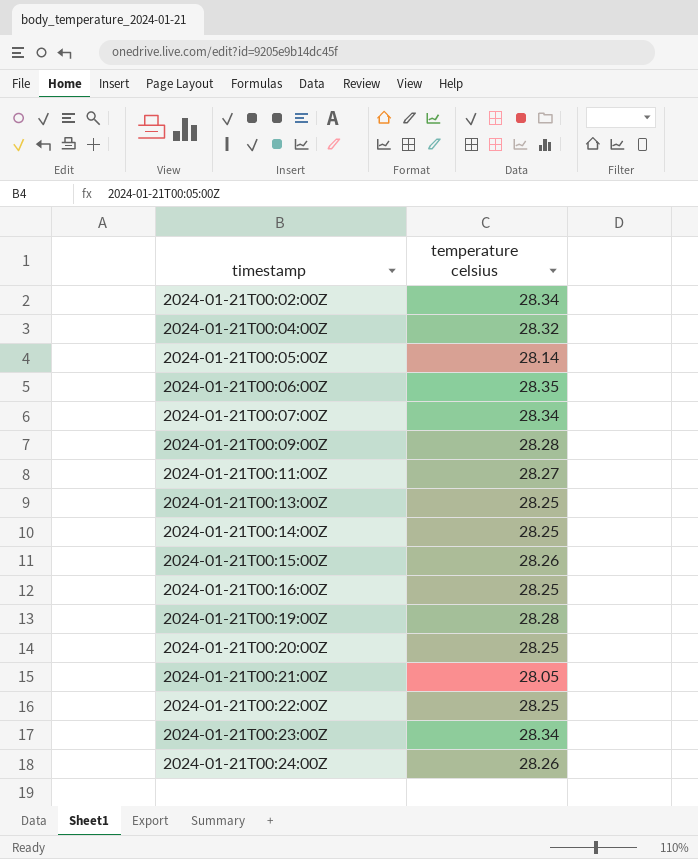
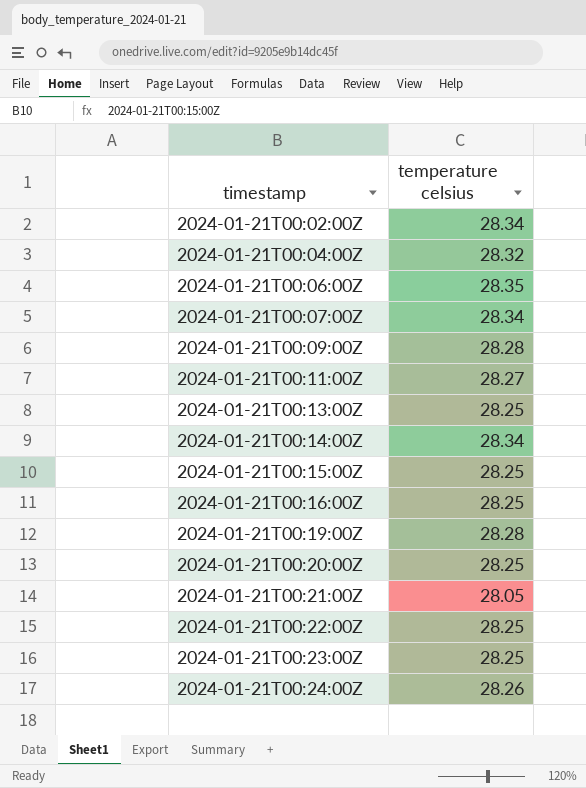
row 2024-01-21T00:05:00Z: 28.14 -> none
2024-01-21T00:14:00Z | temperature celsius: 28.25 -> 28.34
2024-01-21T00:15:00Z | temperature celsius: 28.26 -> 28.25
2024-01-21T00:23:00Z | temperature celsius: 28.34 -> 28.25

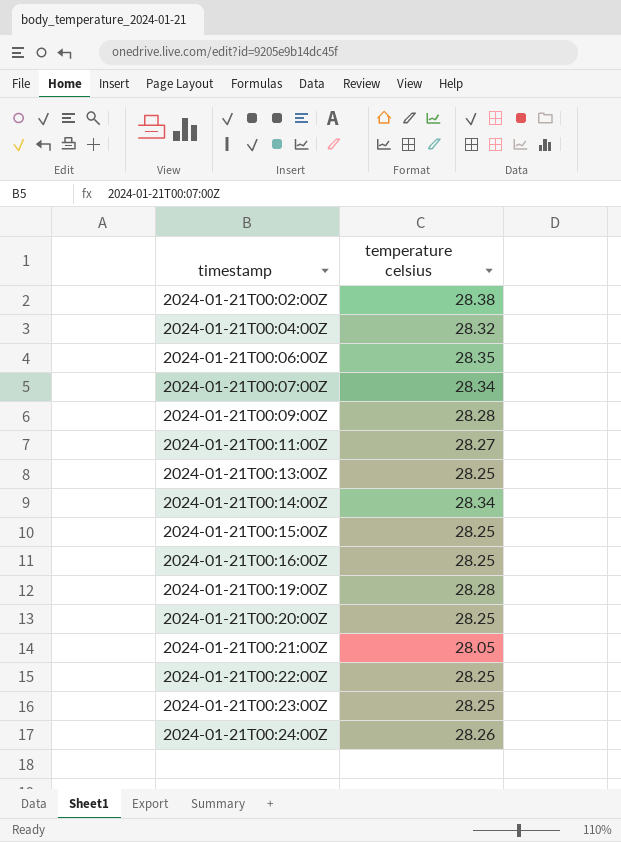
2024-01-21T00:02:00Z | temperature celsius: 28.34 -> 28.38

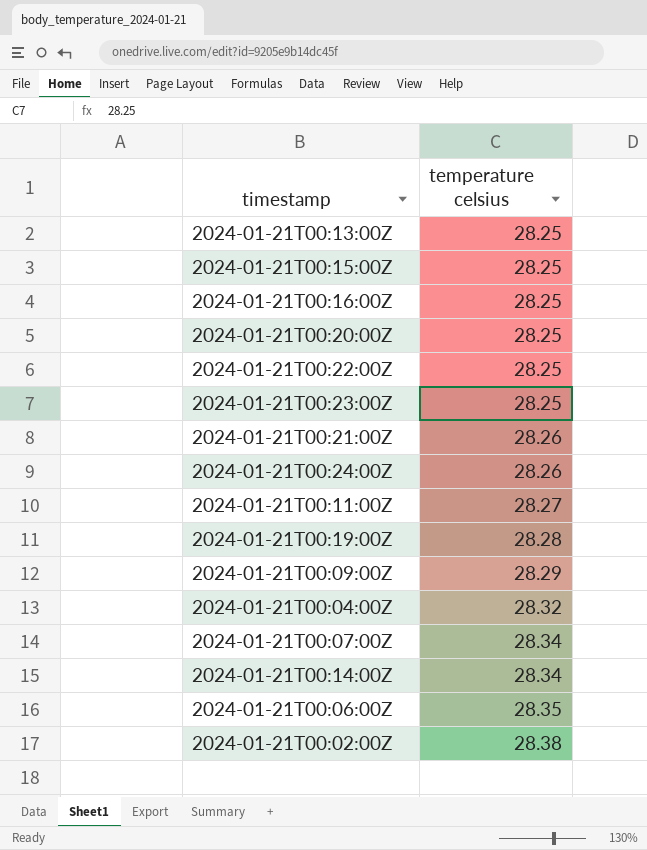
row order: timestamp ascending -> temperature celsius ascending
2024-01-21T00:21:00Z | temperature celsius: 28.05 -> 28.26
2024-01-21T00:09:00Z | temperature celsius: 28.28 -> 28.29

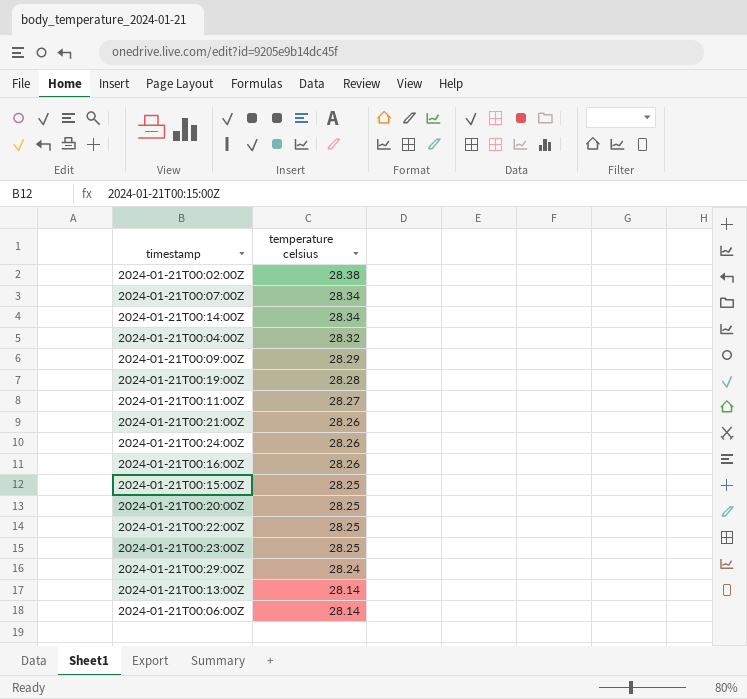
row order: temperature celsius ascending -> temperature celsius descending
2024-01-21T00:16:00Z | temperature celsius: 28.25 -> 28.26
row 2024-01-21T00:29:00Z: none -> 28.24
2024-01-21T00:13:00Z | temperature celsius: 28.25 -> 28.14
2024-01-21T00:06:00Z | temperature celsius: 28.35 -> 28.14

